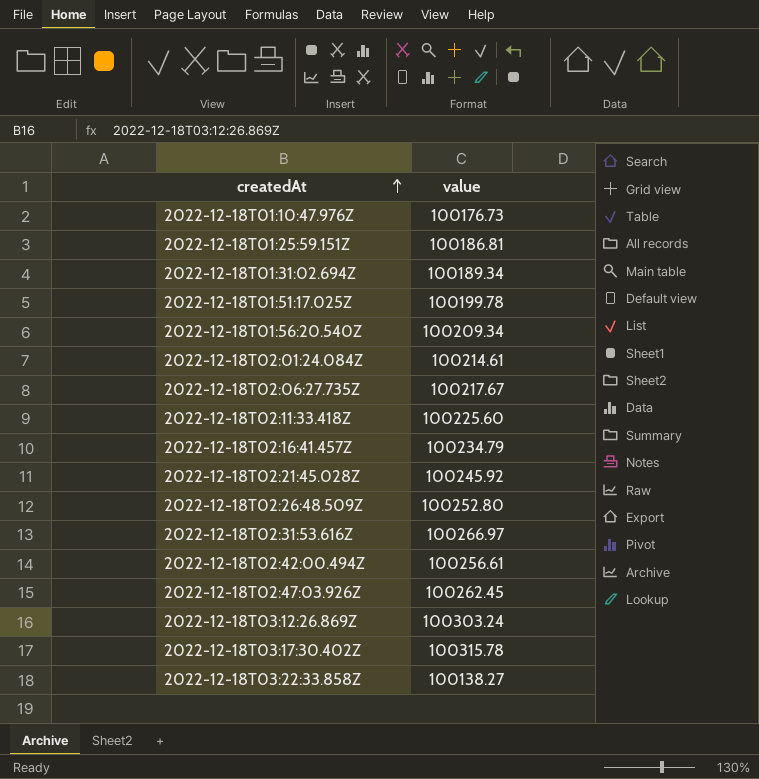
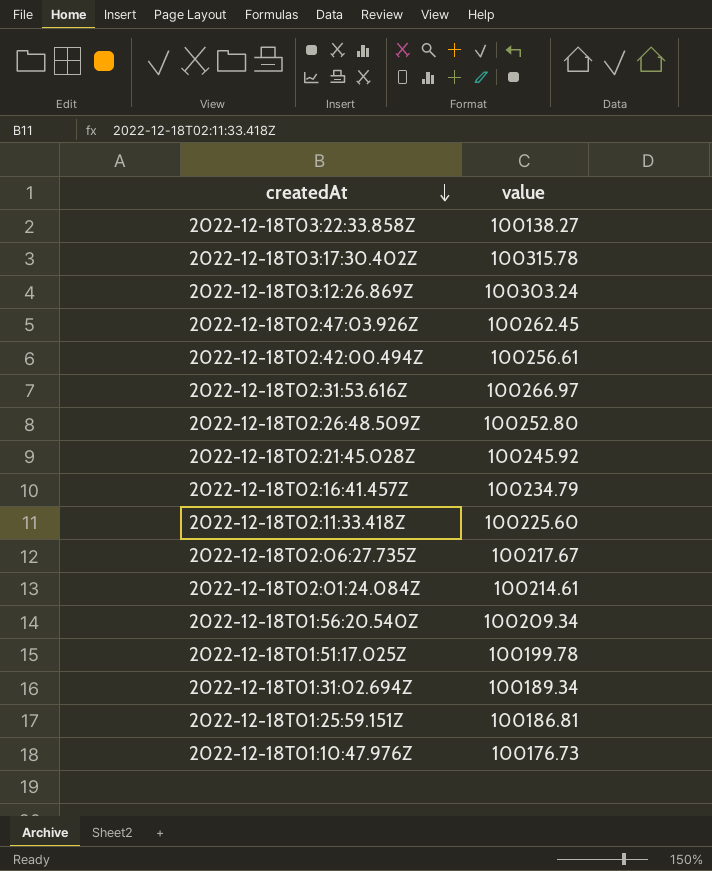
row order: createdAt ascending -> createdAt descending

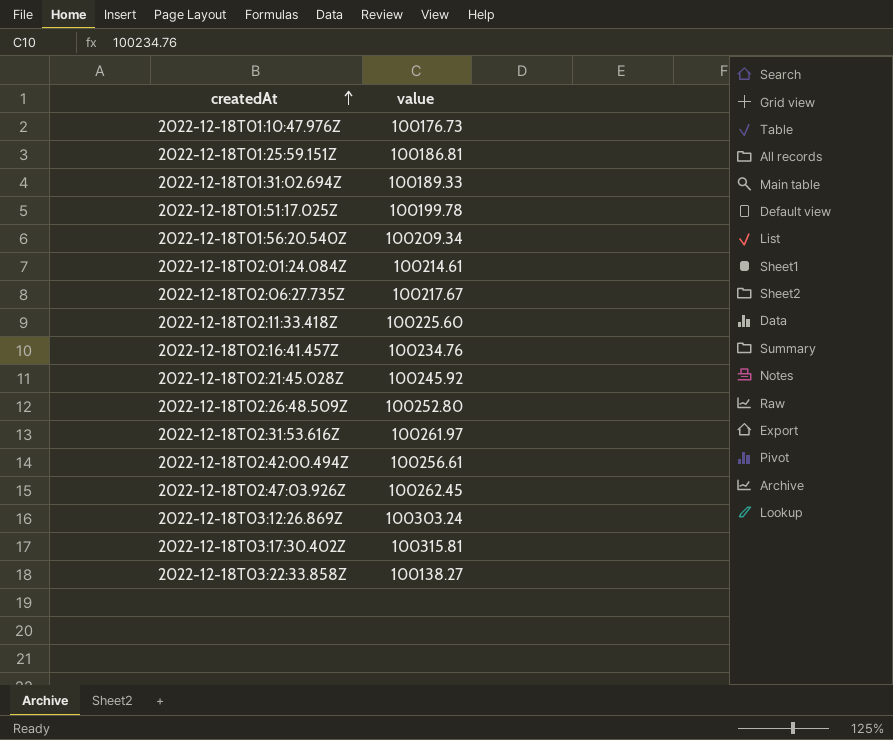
row order: createdAt descending -> createdAt ascending
2022-12-18T01:31:02.694Z | value: 100189.34 -> 100189.33
2022-12-18T02:16:41.457Z | value: 100234.79 -> 100234.76
2022-12-18T02:31:53.616Z | value: 100266.97 -> 100261.97
2022-12-18T03:17:30.402Z | value: 100315.78 -> 100315.81

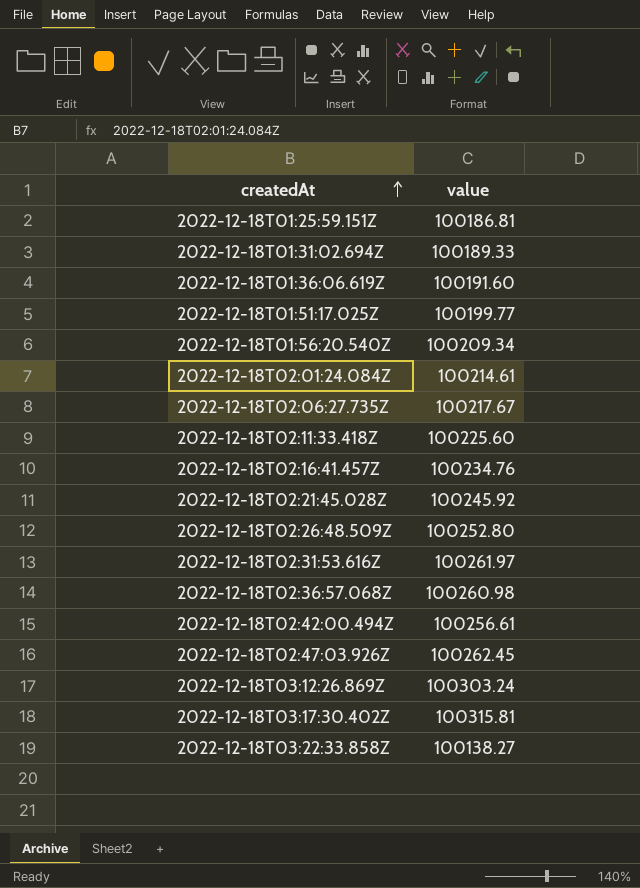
row 2022-12-18T01:10:47.976Z: 100176.73 -> none
row 2022-12-18T01:36:06.619Z: none -> 100191.60
2022-12-18T01:51:17.025Z | value: 100199.78 -> 100199.77
row 2022-12-18T02:36:57.068Z: none -> 100260.98

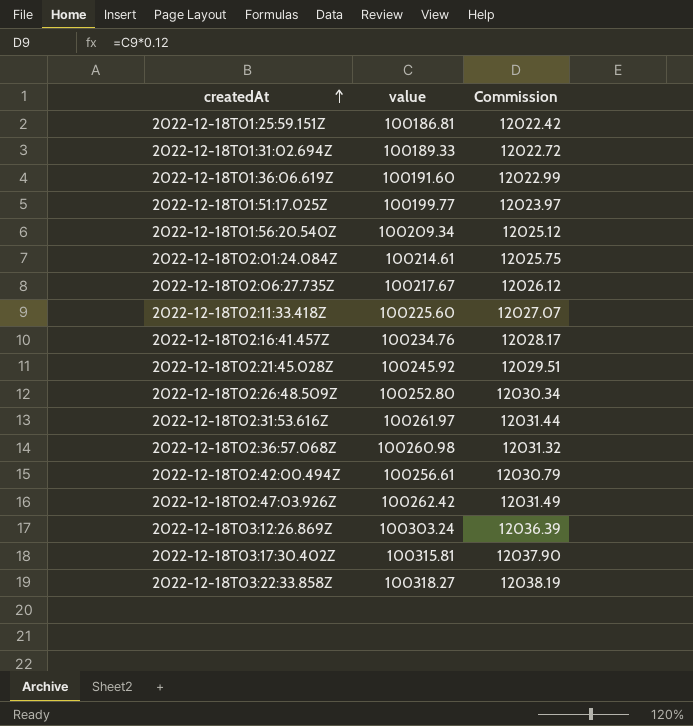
column Commission | formula: none -> [value] * 0.12
2022-12-18T02:47:03.926Z | value: 100262.45 -> 100262.42
2022-12-18T03:22:33.858Z | value: 100138.27 -> 100318.27

